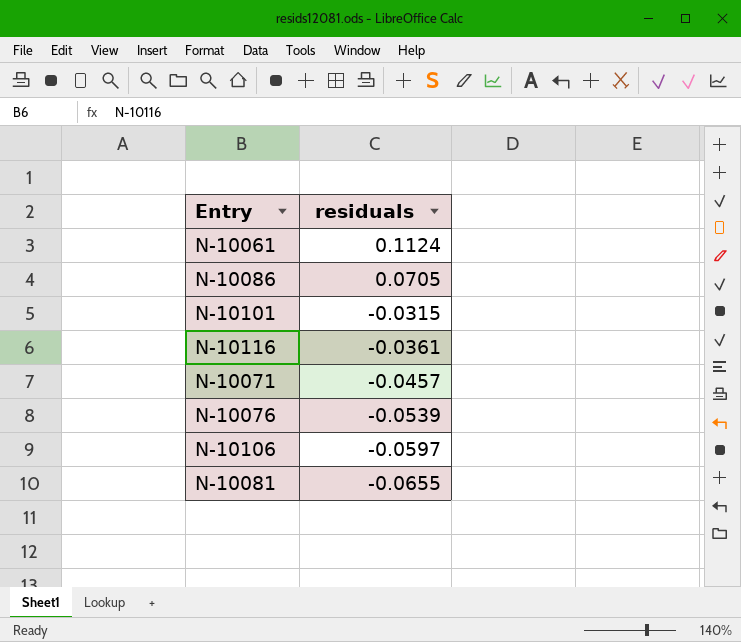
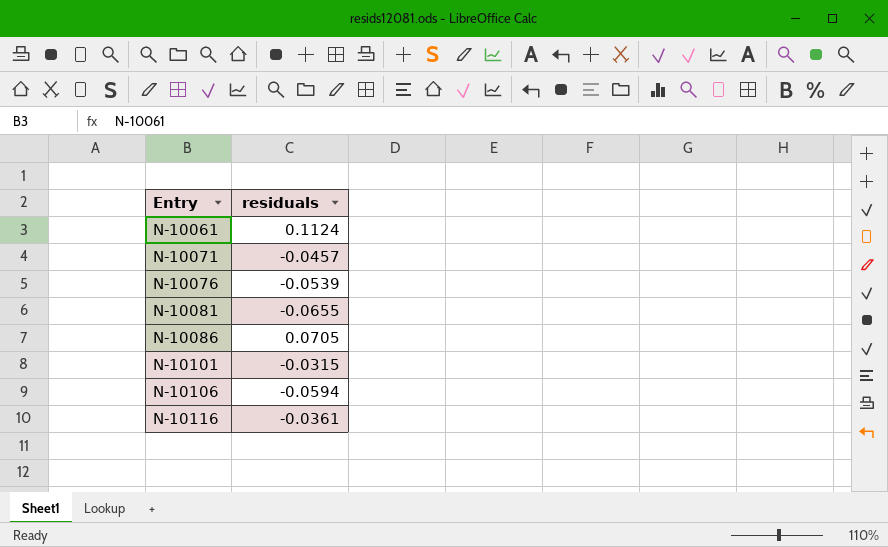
row order: residuals descending -> Entry ascending
N-10106 | residuals: -0.0597 -> -0.0594

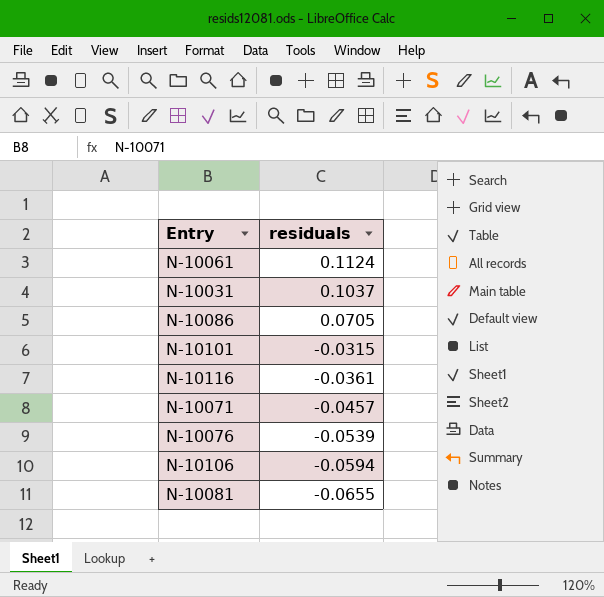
row order: Entry ascending -> residuals descending
row N-10031: none -> 0.1037

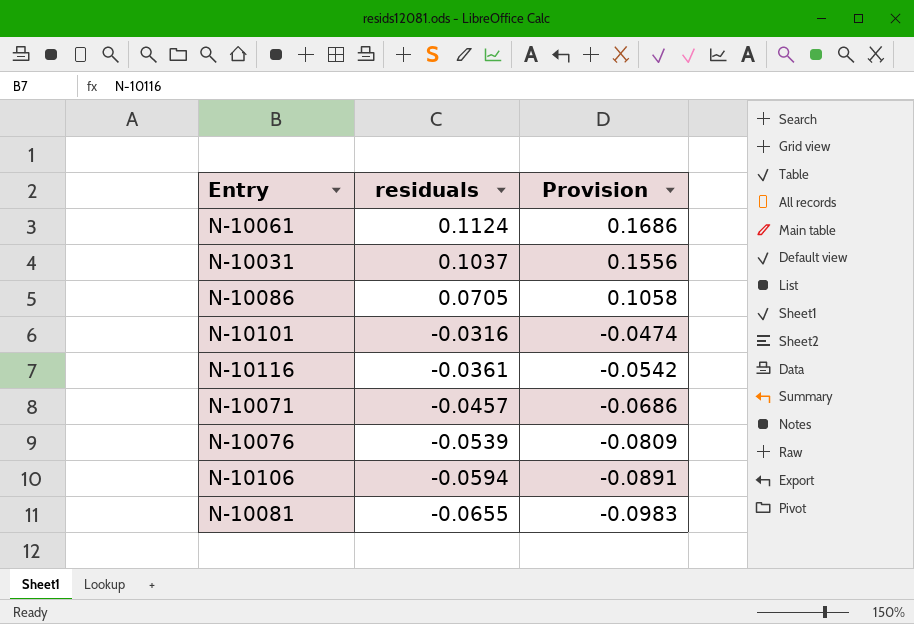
column Provision | formula: none -> [residuals] * 1.5
N-10101 | residuals: -0.0315 -> -0.0316

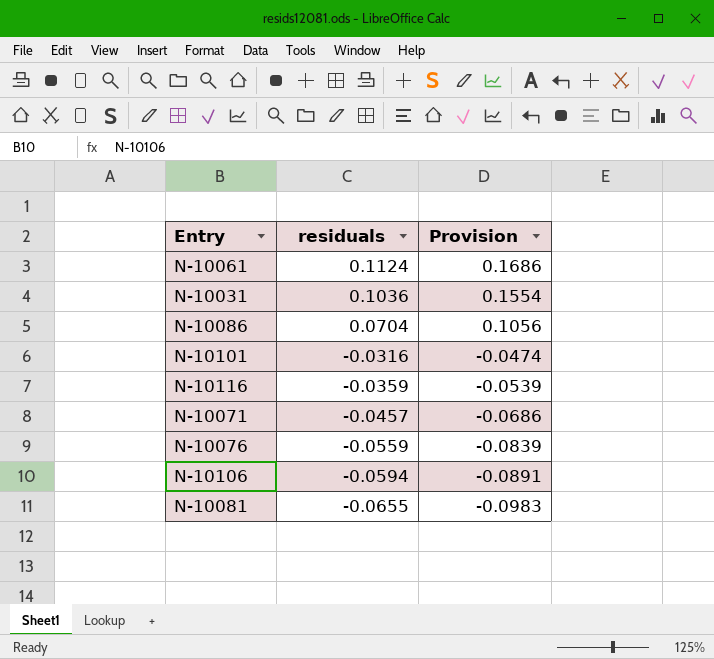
N-10031 | residuals: 0.1037 -> 0.1036
N-10031 | Provision: 0.1556 -> 0.1554
N-10086 | residuals: 0.0705 -> 0.0704
N-10086 | Provision: 0.1058 -> 0.1056
N-10116 | residuals: -0.0361 -> -0.0359
N-10116 | Provision: -0.0542 -> -0.0539
N-10076 | residuals: -0.0539 -> -0.0559
N-10076 | Provision: -0.0809 -> -0.0839

